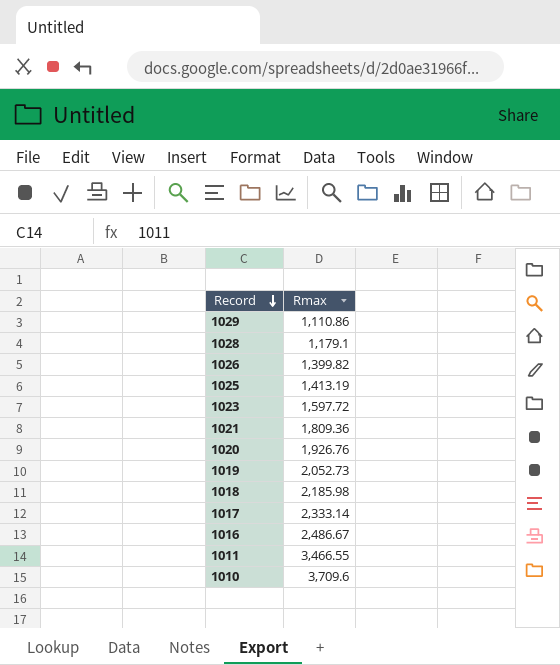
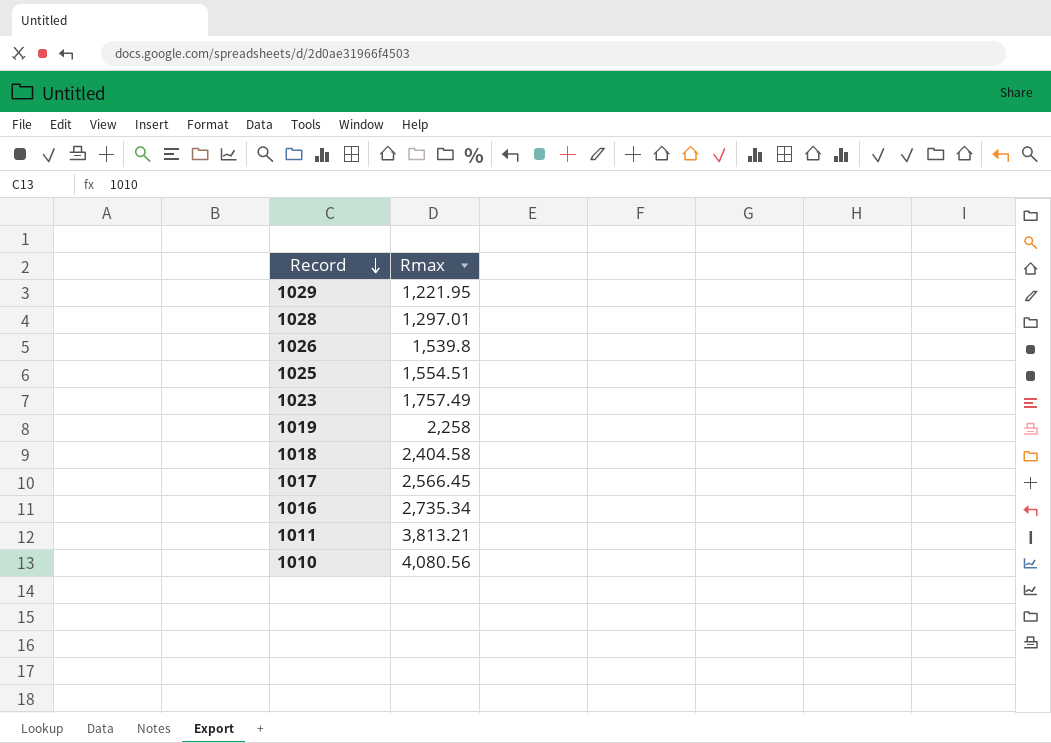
row 1021: 1,809.36 -> none
row 1020: 1,926.76 -> none
1029 | Rmax: 1,110.86 -> 1,221.95
1028 | Rmax: 1,179.1 -> 1,297.01
1026 | Rmax: 1,399.82 -> 1,539.8
1025 | Rmax: 1,413.19 -> 1,554.51
1023 | Rmax: 1,597.72 -> 1,757.49
1019 | Rmax: 2,052.73 -> 2,258
1018 | Rmax: 2,185.98 -> 2,404.58
1017 | Rmax: 2,333.14 -> 2,566.45
1016 | Rmax: 2,486.67 -> 2,735.34
1011 | Rmax: 3,466.55 -> 3,813.21
1010 | Rmax: 3,709.6 -> 4,080.56

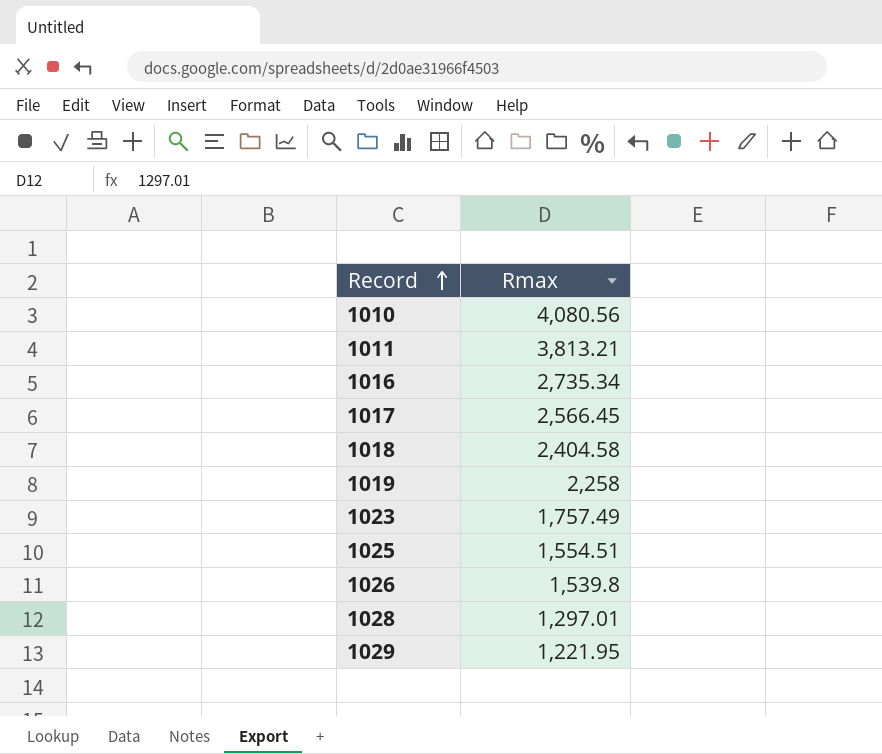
row order: Record descending -> Record ascending

